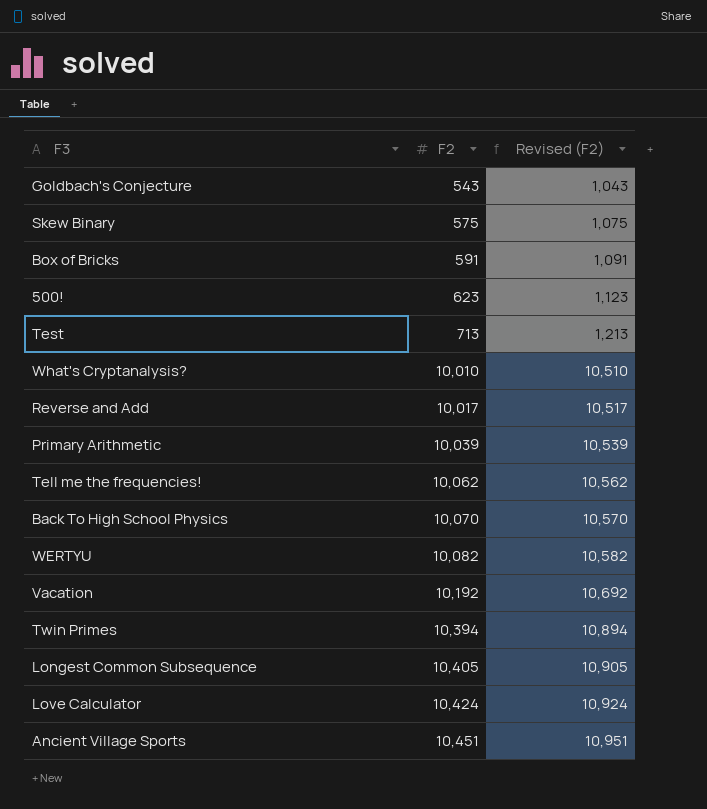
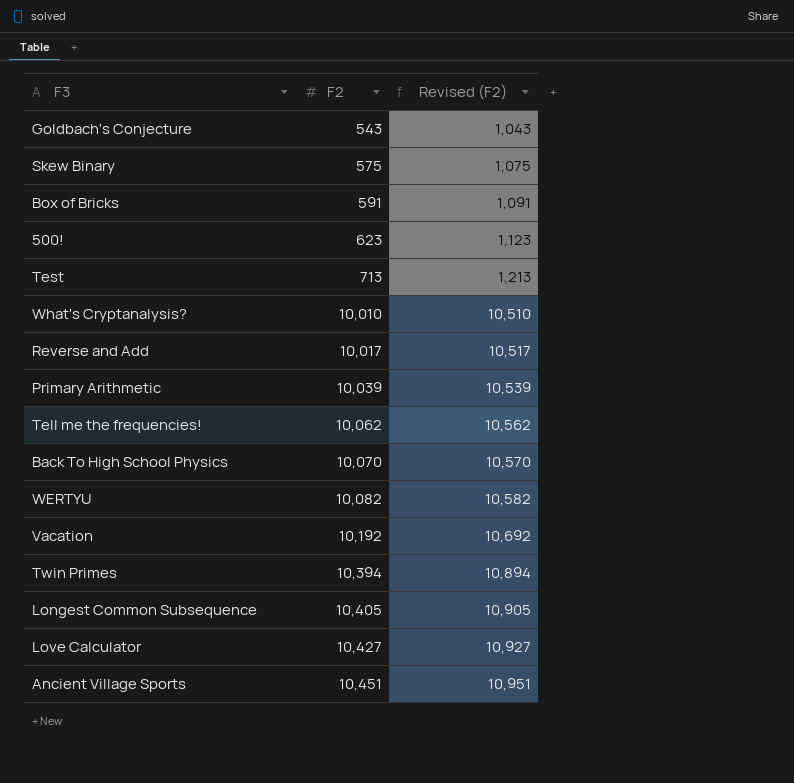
Love Calculator | F2: 10,424 -> 10,427
Love Calculator | Revised (F2): 10,924 -> 10,927

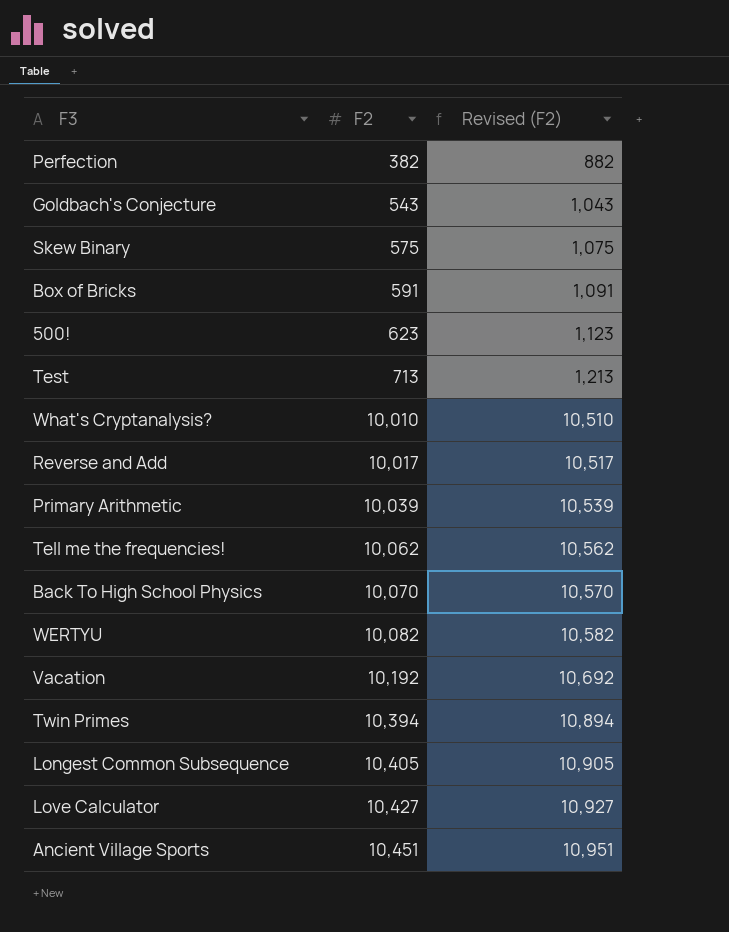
row Perfection: none -> 382 | 882

